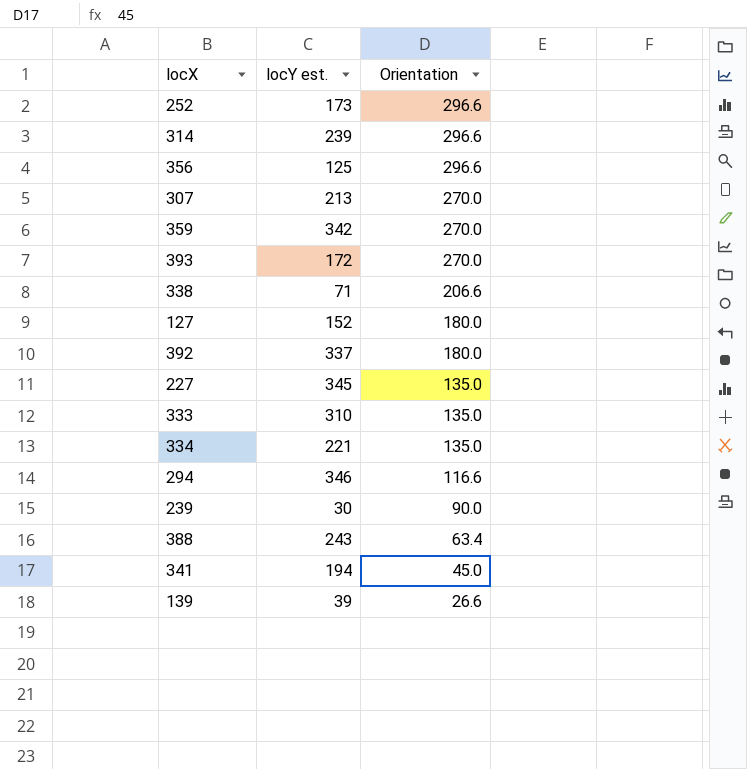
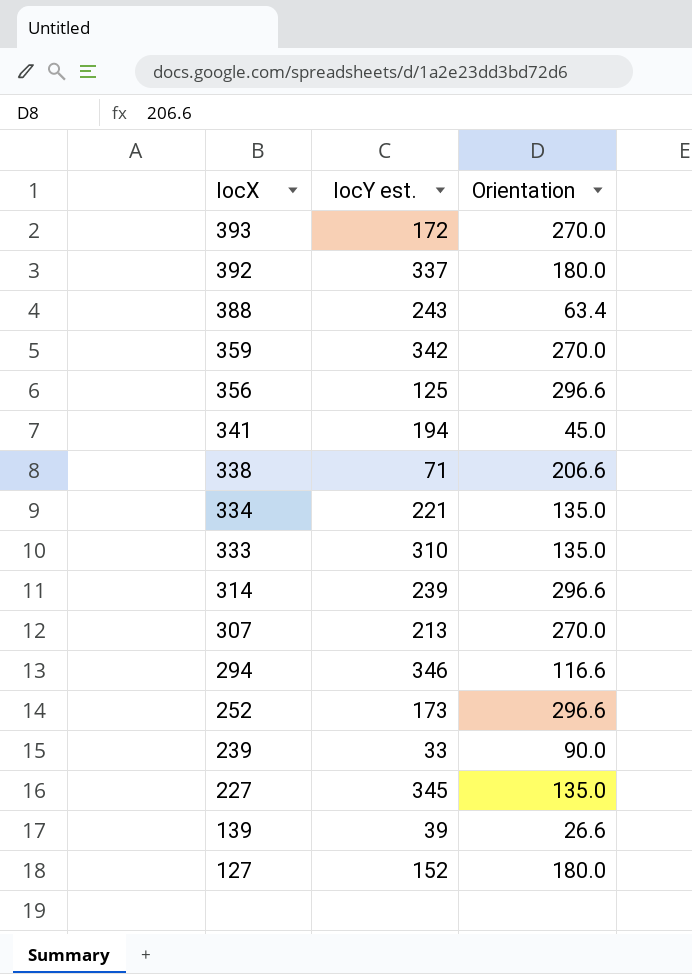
row order: Orientation descending -> locX descending
239 | locY est.: 30 -> 33

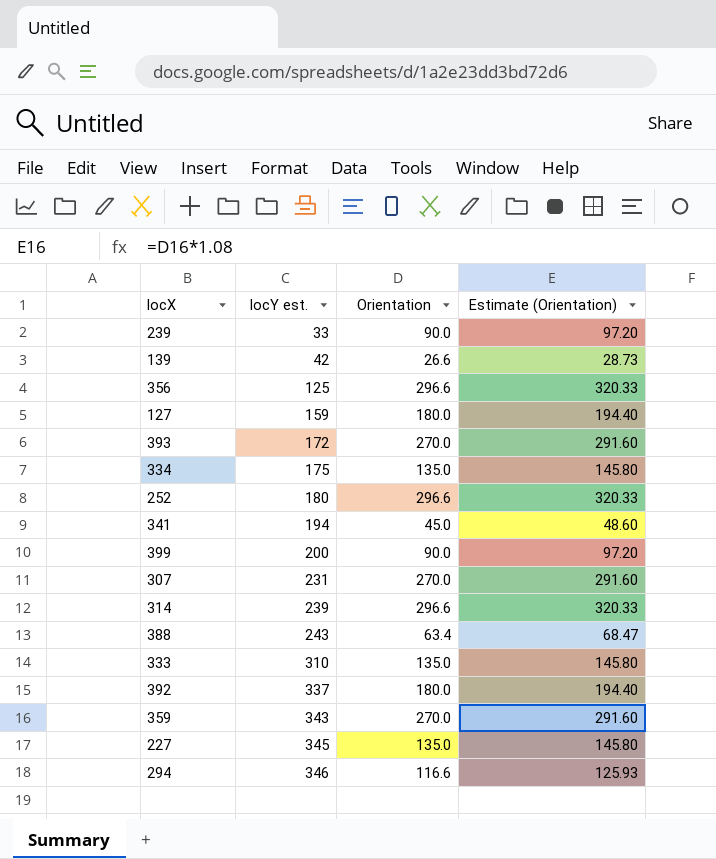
row order: locX descending -> locY est. ascending
column Estimate (Orientation) | formula: none -> [Orientation] * 1.08
row 338: 71 | 206.6 -> none
139 | locY est.: 39 -> 42
127 | locY est.: 152 -> 159
334 | locY est.: 221 -> 175
252 | locY est.: 173 -> 180
row 399: none -> 200 | 90.0 | 97.20
307 | locY est.: 213 -> 231
359 | locY est.: 342 -> 343

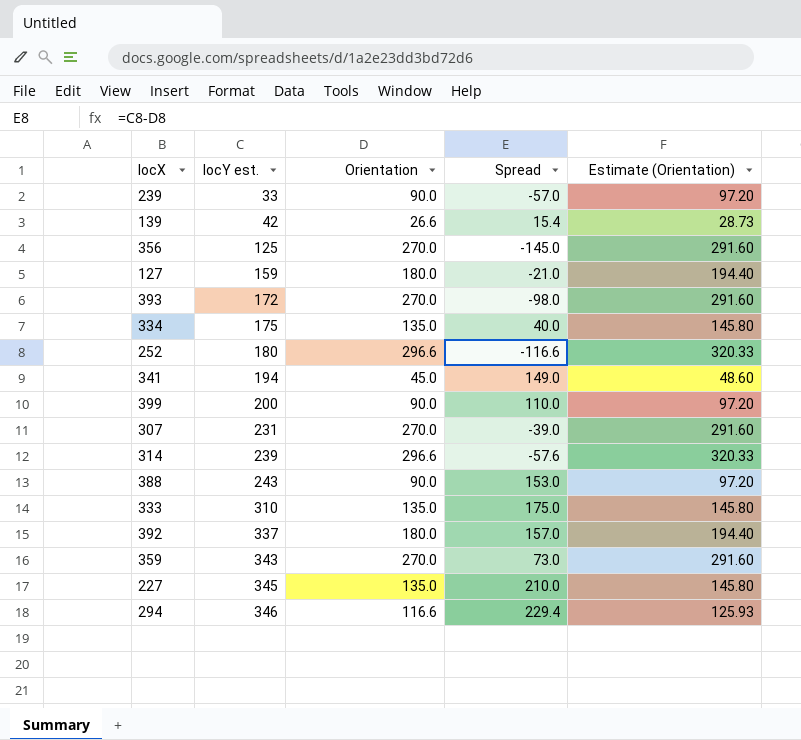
column Spread | formula: none -> [locY est.] - [Orientation]
356 | Orientation: 296.6 -> 270.0
356 | Estimate (Orientation): 320.33 -> 291.60
388 | Orientation: 63.4 -> 90.0
388 | Estimate (Orientation): 68.47 -> 97.20

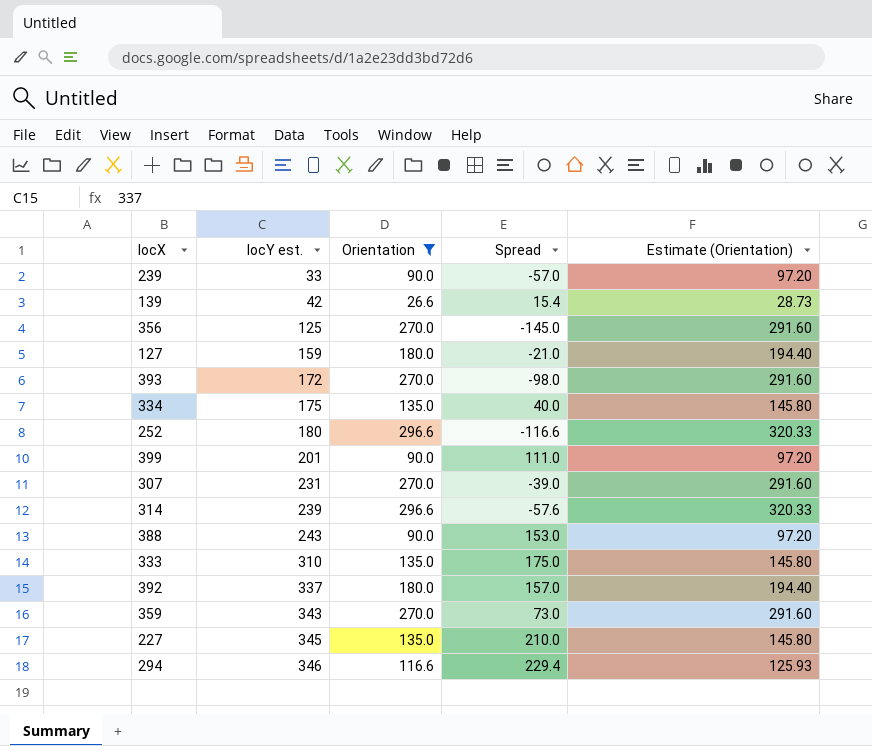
filter: none -> Orientation != 45.0
399 | locY est.: 200 -> 201
399 | Spread: 110.0 -> 111.0

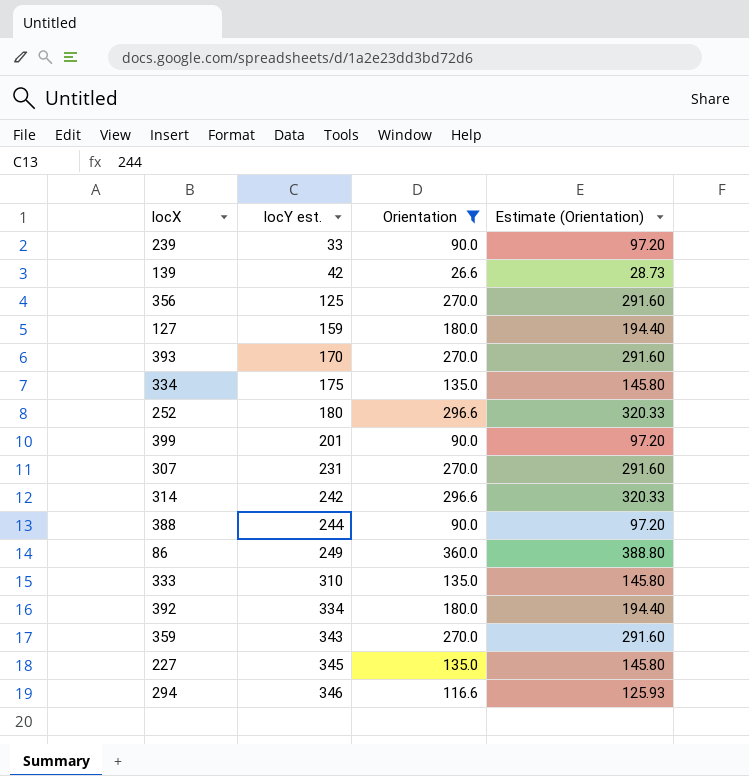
column Spread | formula: [locY est.] - [Orientation] -> none
393 | locY est.: 172 -> 170
314 | locY est.: 239 -> 242
388 | locY est.: 243 -> 244
row 86: none -> 249 | 360.0 | 388.80
392 | locY est.: 337 -> 334

